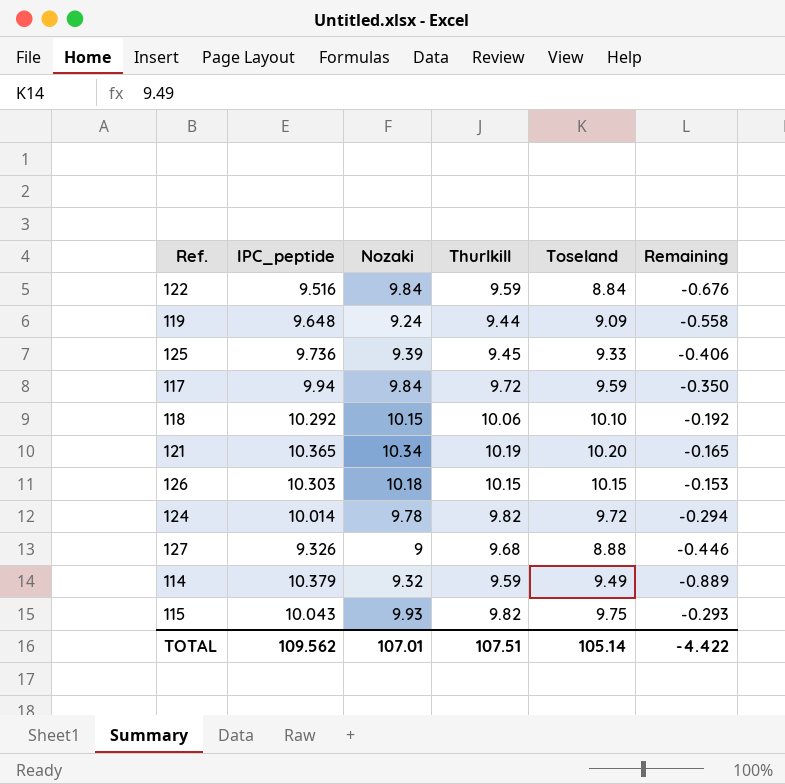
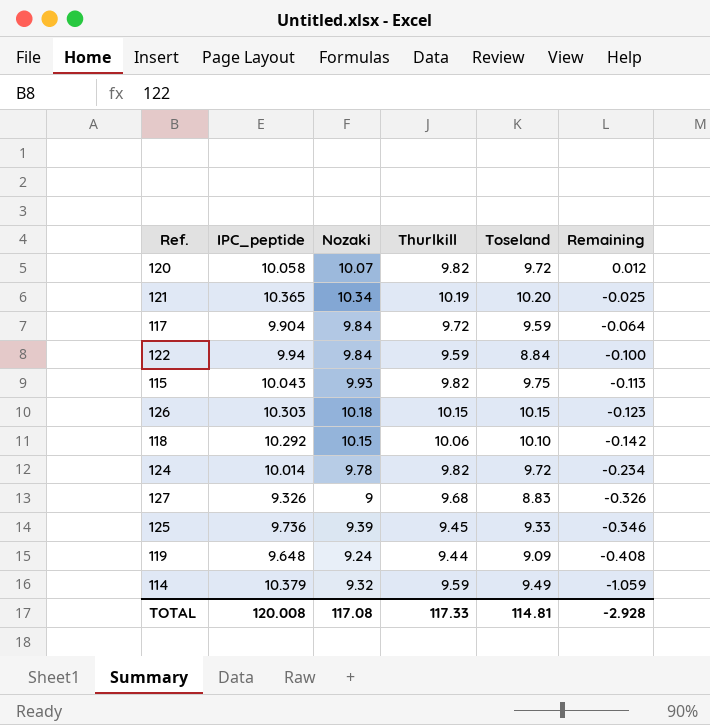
row order: none -> Remaining descending
column Remaining | formula: [Toseland] - [IPC_peptide] -> [Nozaki] - [IPC_peptide]
row 120: none -> 10.058 | 10.07 | 9.82 | 9.72 | 0.012
117 | IPC_peptide: 9.94 -> 9.904
122 | IPC_peptide: 9.516 -> 9.94
127 | Toseland: 8.88 -> 8.83
TOTAL | IPC_peptide: 109.562 -> 120.008
TOTAL | Nozaki: 107.01 -> 117.08
TOTAL | Thurlkill: 107.51 -> 117.33
TOTAL | Toseland: 105.14 -> 114.81
TOTAL | Remaining: -4.422 -> -2.928

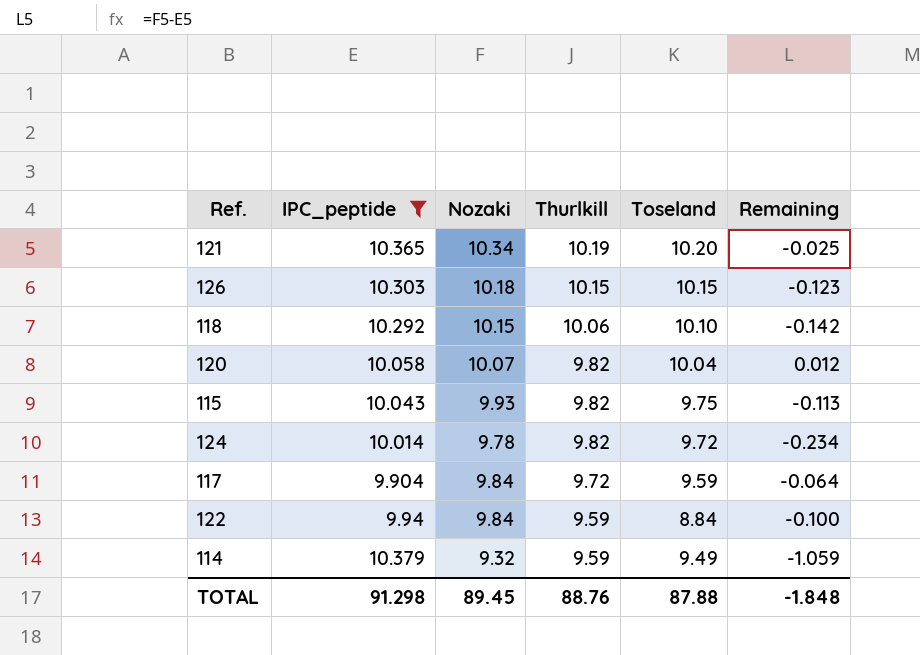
filter: none -> IPC_peptide >= 9.904
row order: Remaining descending -> Thurlkill descending
120 | Toseland: 9.72 -> 10.04
TOTAL | IPC_peptide: 120.008 -> 91.298
TOTAL | Nozaki: 117.08 -> 89.45
TOTAL | Thurlkill: 117.33 -> 88.76
TOTAL | Toseland: 114.81 -> 87.88
TOTAL | Remaining: -2.928 -> -1.848

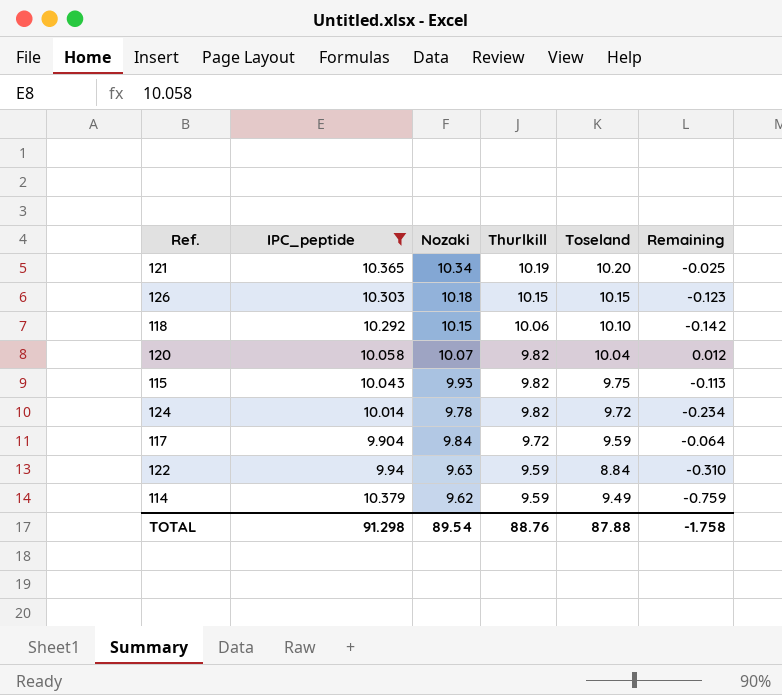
122 | Nozaki: 9.84 -> 9.63
122 | Remaining: -0.100 -> -0.310
114 | Nozaki: 9.32 -> 9.62
114 | Remaining: -1.059 -> -0.759
TOTAL | Nozaki: 89.45 -> 89.54
TOTAL | Remaining: -1.848 -> -1.758

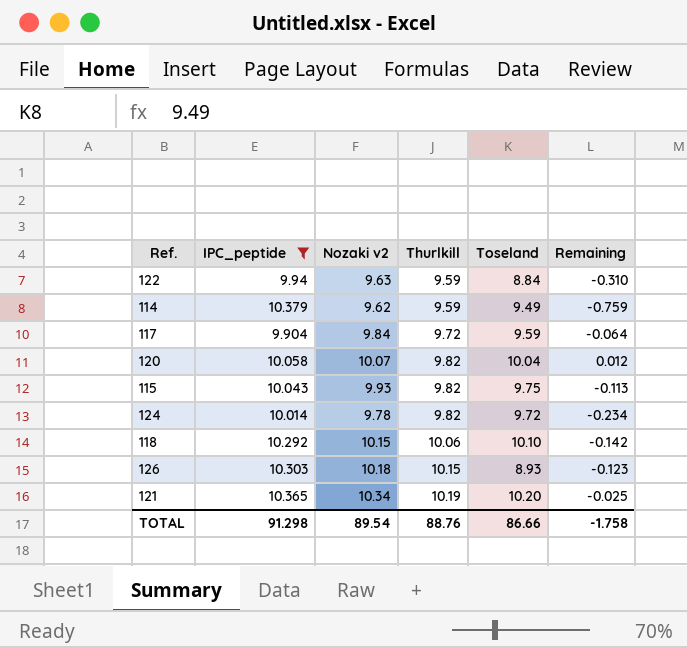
row order: Thurlkill descending -> Thurlkill ascending
column name: Nozaki -> Nozaki v2
126 | Toseland: 10.15 -> 8.93
TOTAL | Toseland: 87.88 -> 86.66

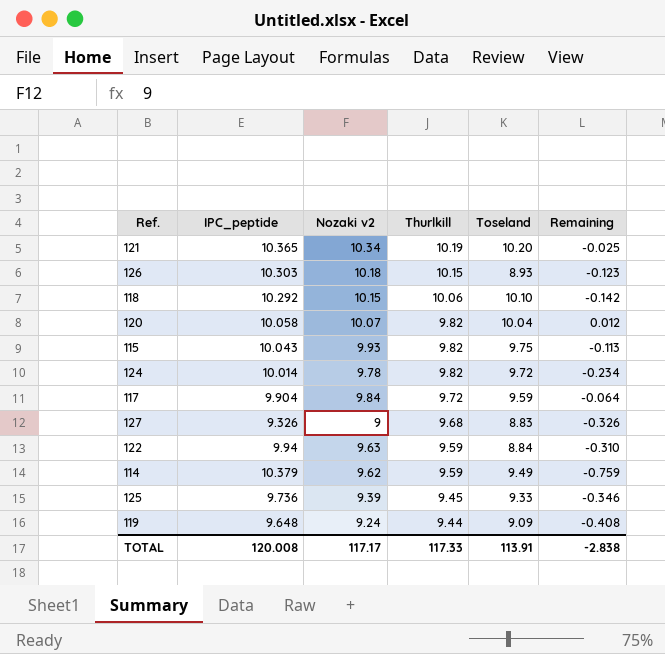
filter: IPC_peptide >= 9.904 -> none
row order: Thurlkill ascending -> Thurlkill descending
TOTAL | IPC_peptide: 91.298 -> 120.008
TOTAL | Nozaki v2: 89.54 -> 117.17
TOTAL | Thurlkill: 88.76 -> 117.33
TOTAL | Toseland: 86.66 -> 113.91
TOTAL | Remaining: -1.758 -> -2.838

